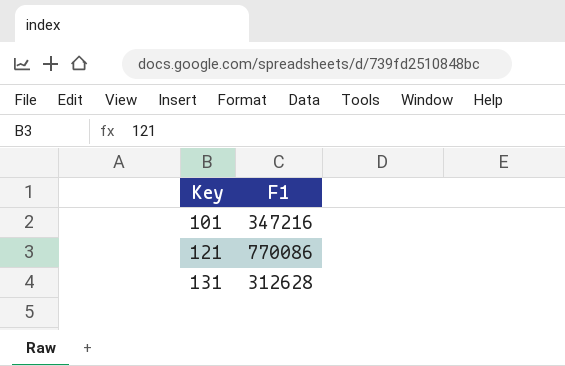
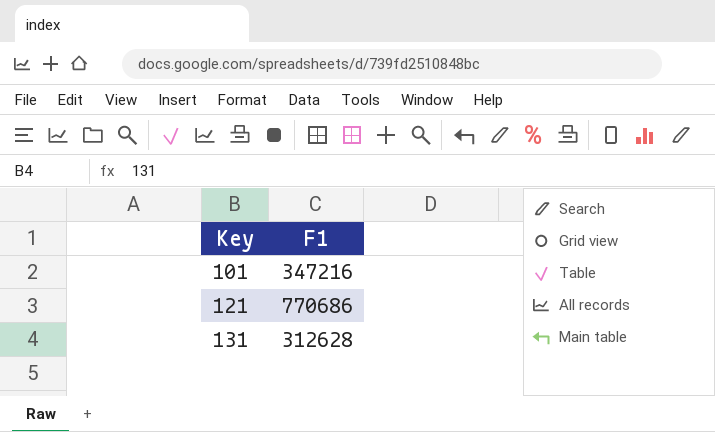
121 | F1: 770086 -> 770686

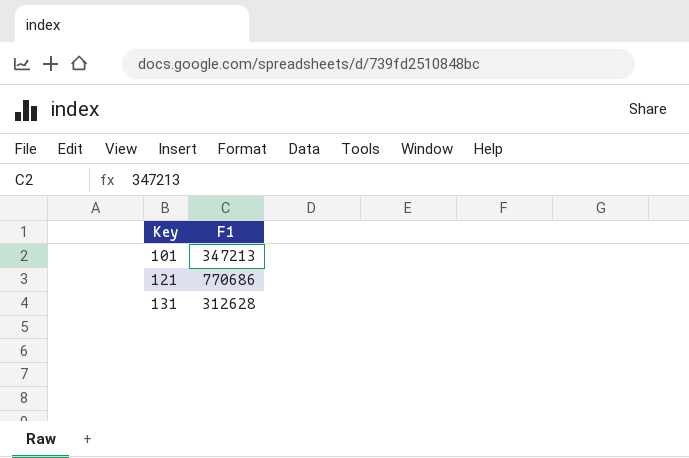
101 | F1: 347216 -> 347213

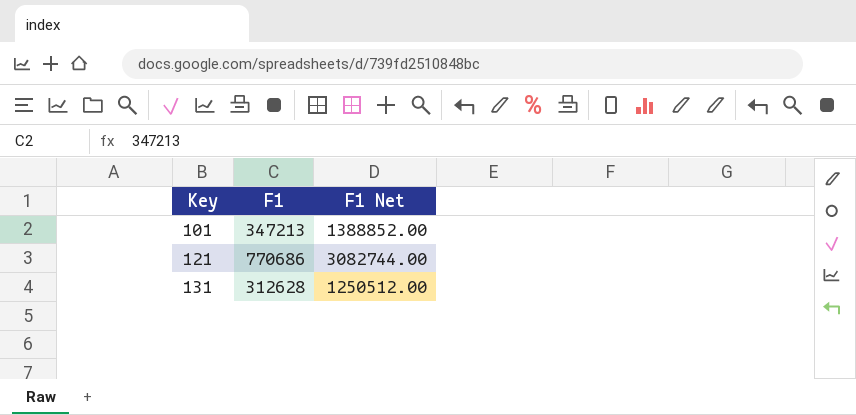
column F1 Net | formula: none -> [F1] * 4

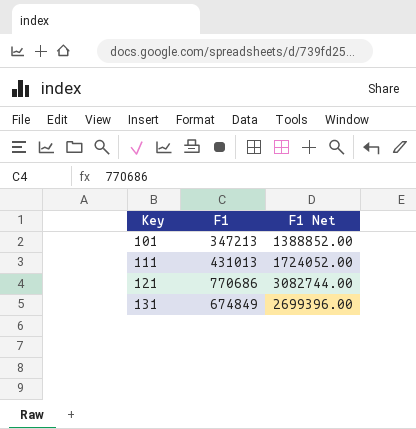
row 111: none -> 431013 | 1724052.00
131 | F1: 312628 -> 674849
131 | F1 Net: 1250512.00 -> 2699396.00

